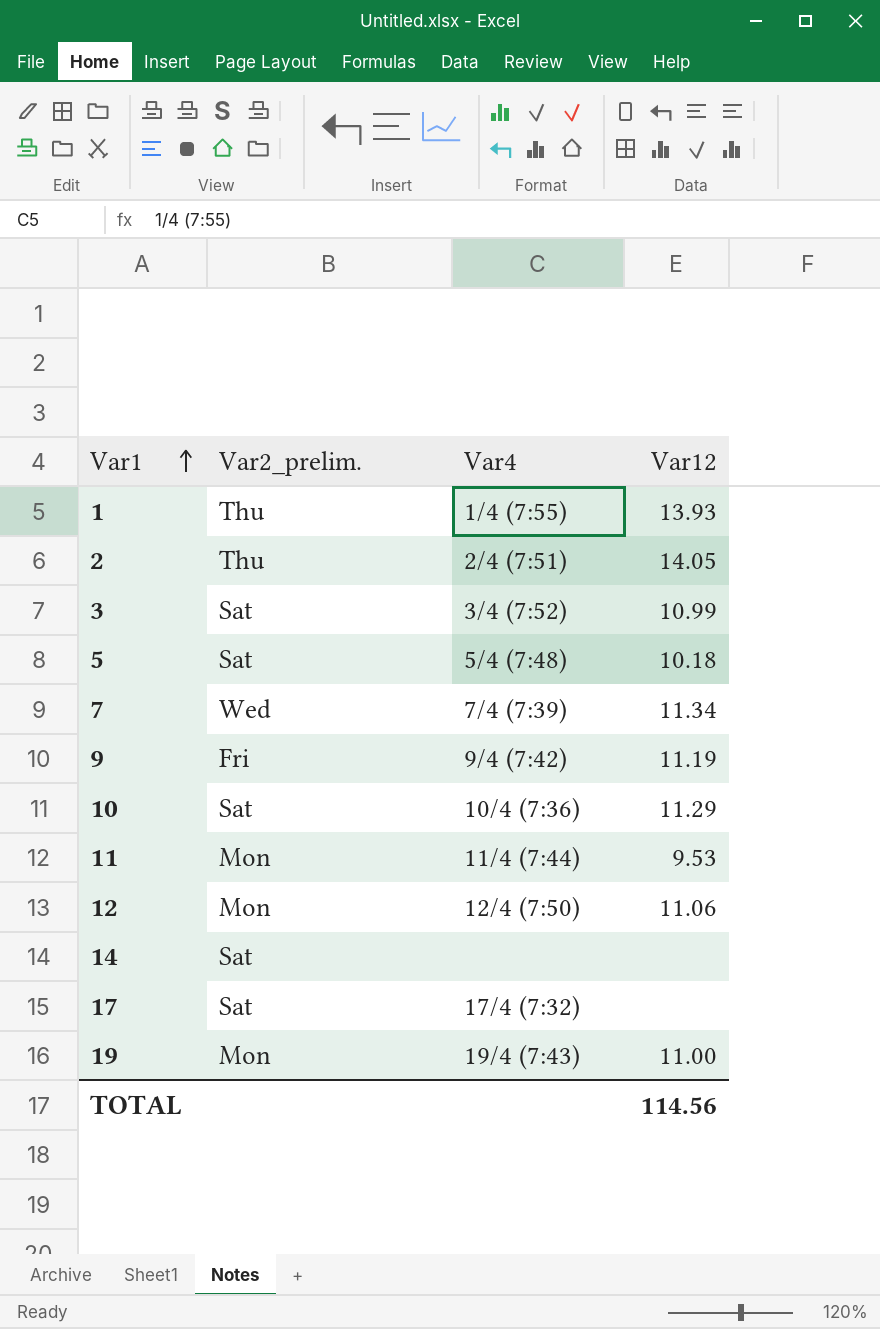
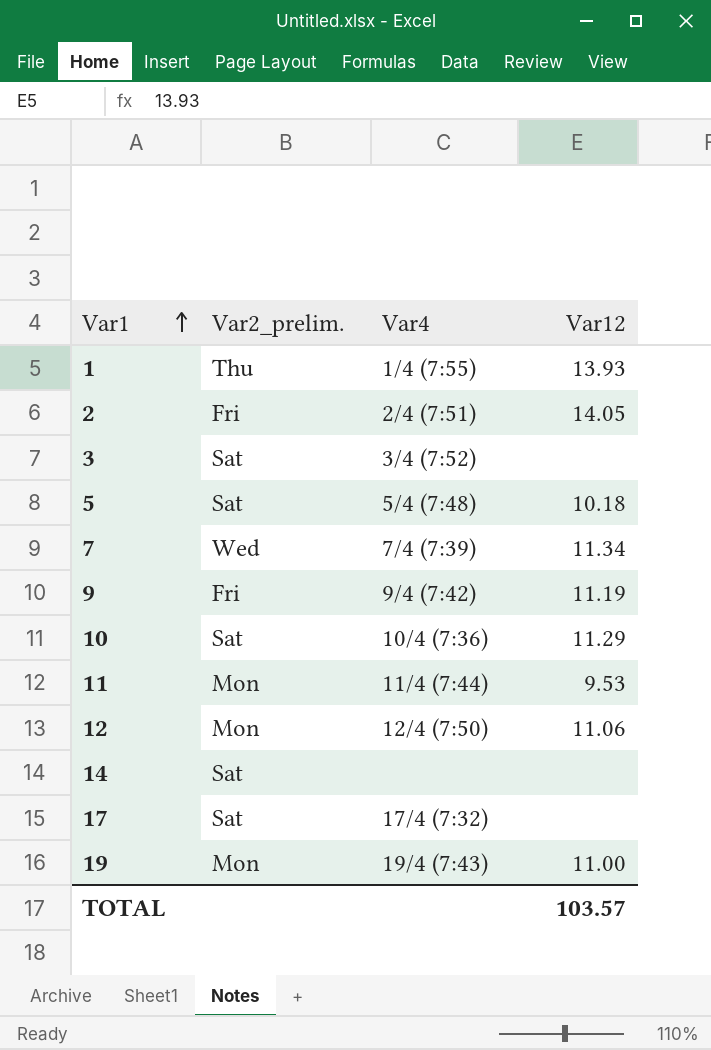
2 | Var2_prelim.: Thu -> Fri
3 | Var12: 10.99 -> none
TOTAL | Var12: 114.56 -> 103.57

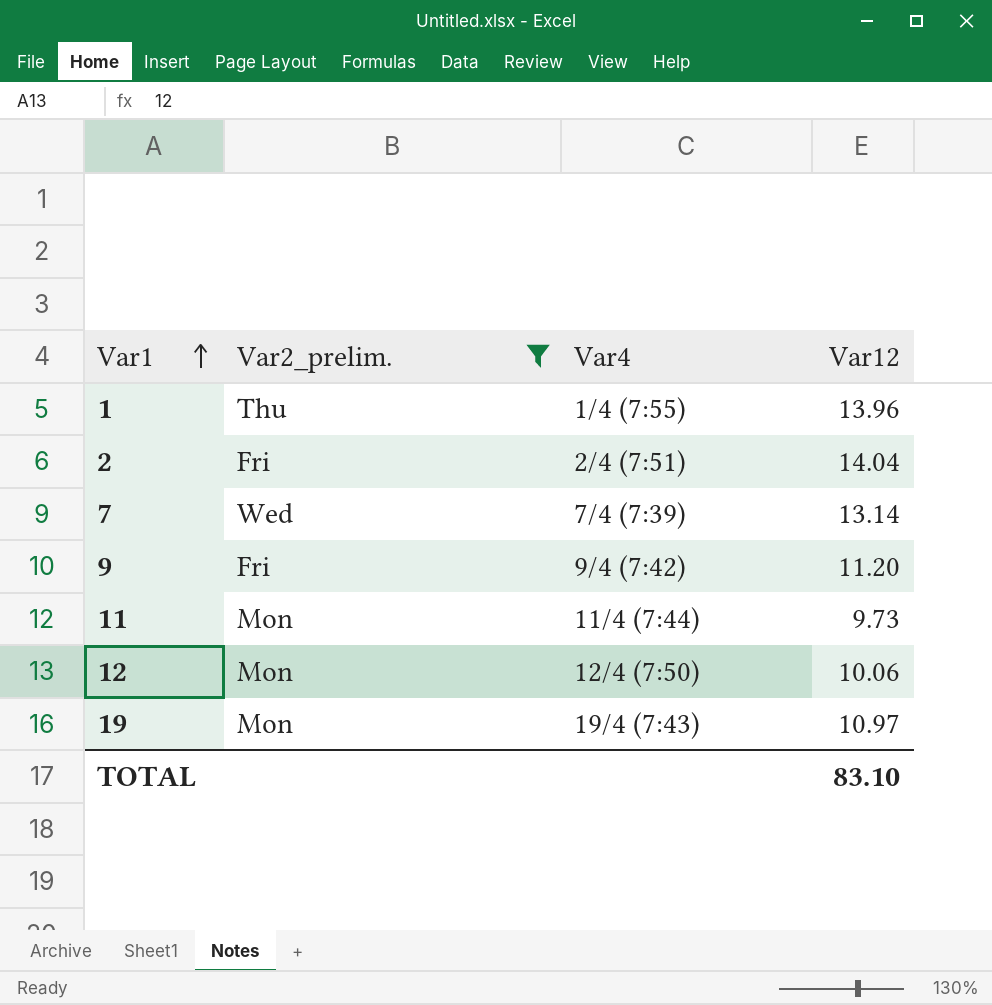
filter: none -> Var2_prelim. != Sat
1 | Var12: 13.93 -> 13.96
2 | Var12: 14.05 -> 14.04
7 | Var12: 11.34 -> 13.14
9 | Var12: 11.19 -> 11.20
11 | Var12: 9.53 -> 9.73
12 | Var12: 11.06 -> 10.06
19 | Var12: 11.00 -> 10.97
TOTAL | Var12: 103.57 -> 83.10

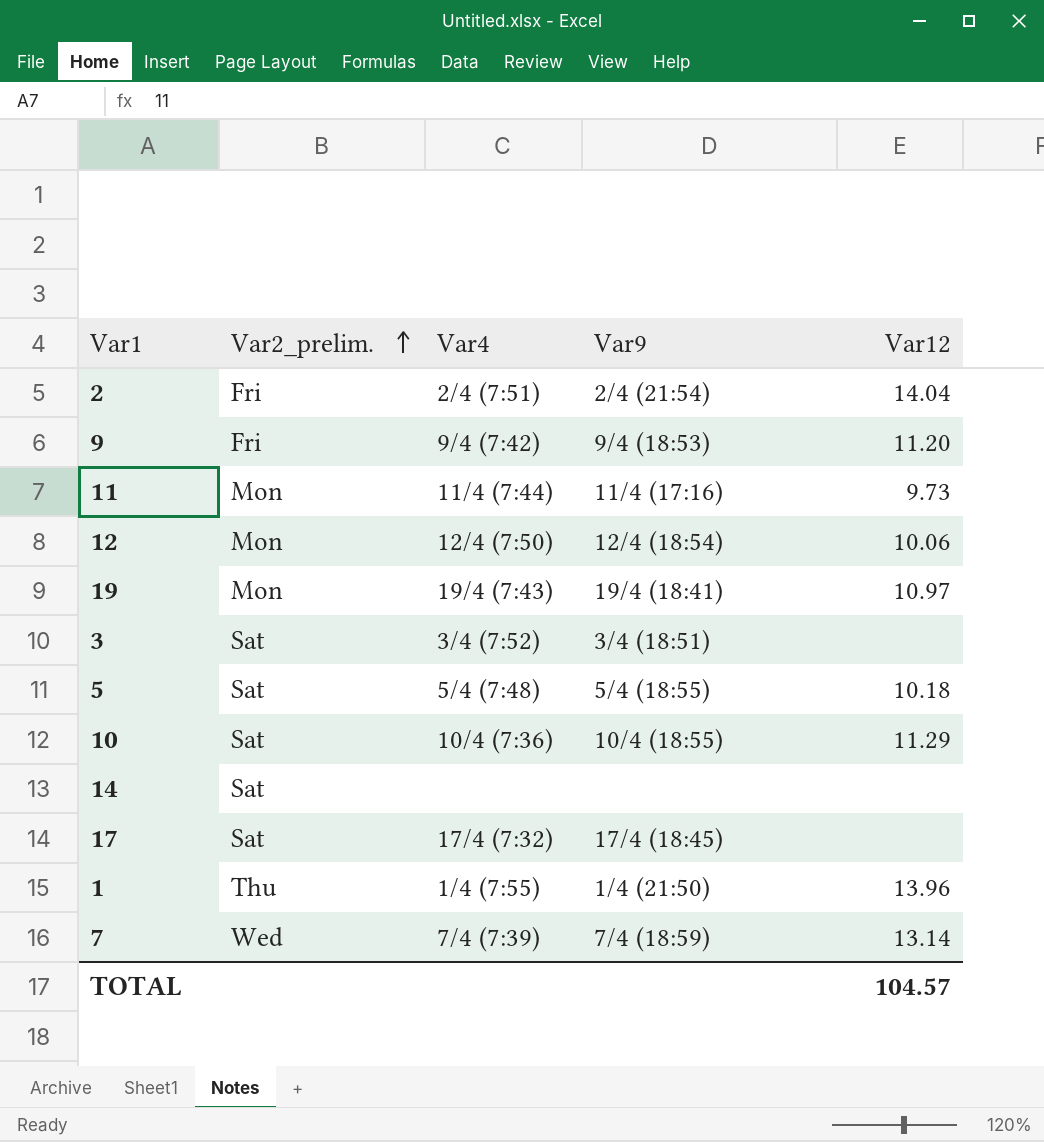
filter: Var2_prelim. != Sat -> none
row order: Var1 ascending -> Var2_prelim. ascending
column Var9 | position: none -> 4
TOTAL | Var12: 83.10 -> 104.57

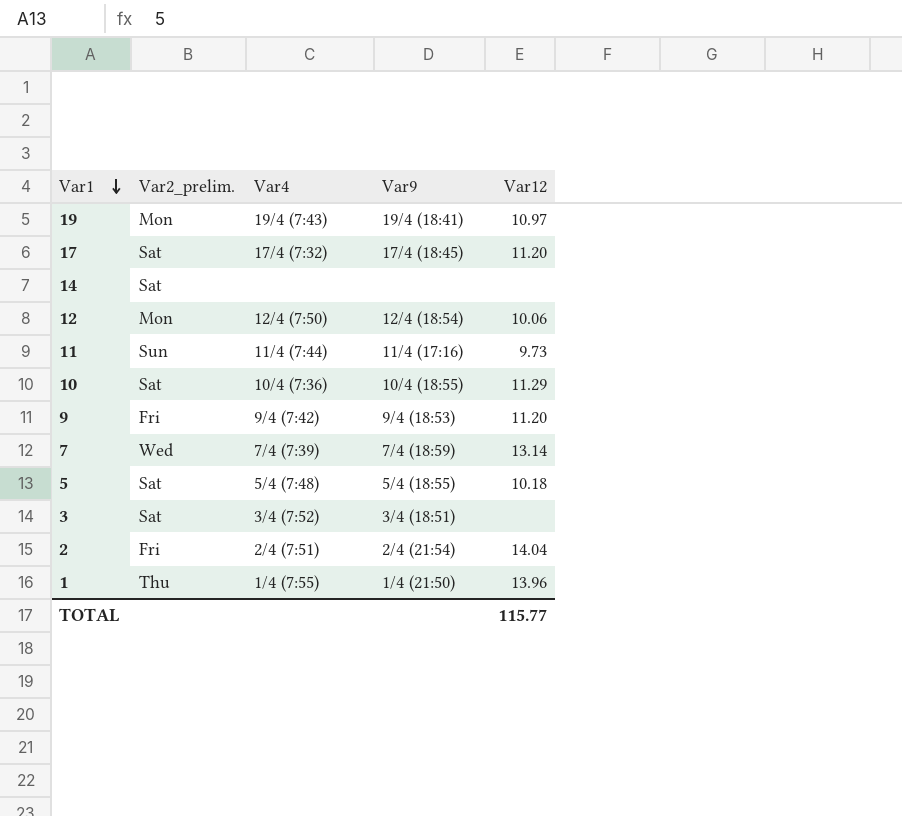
row order: Var2_prelim. ascending -> Var1 descending
17 | Var12: none -> 11.20
11 | Var2_prelim.: Mon -> Sun
TOTAL | Var12: 104.57 -> 115.77

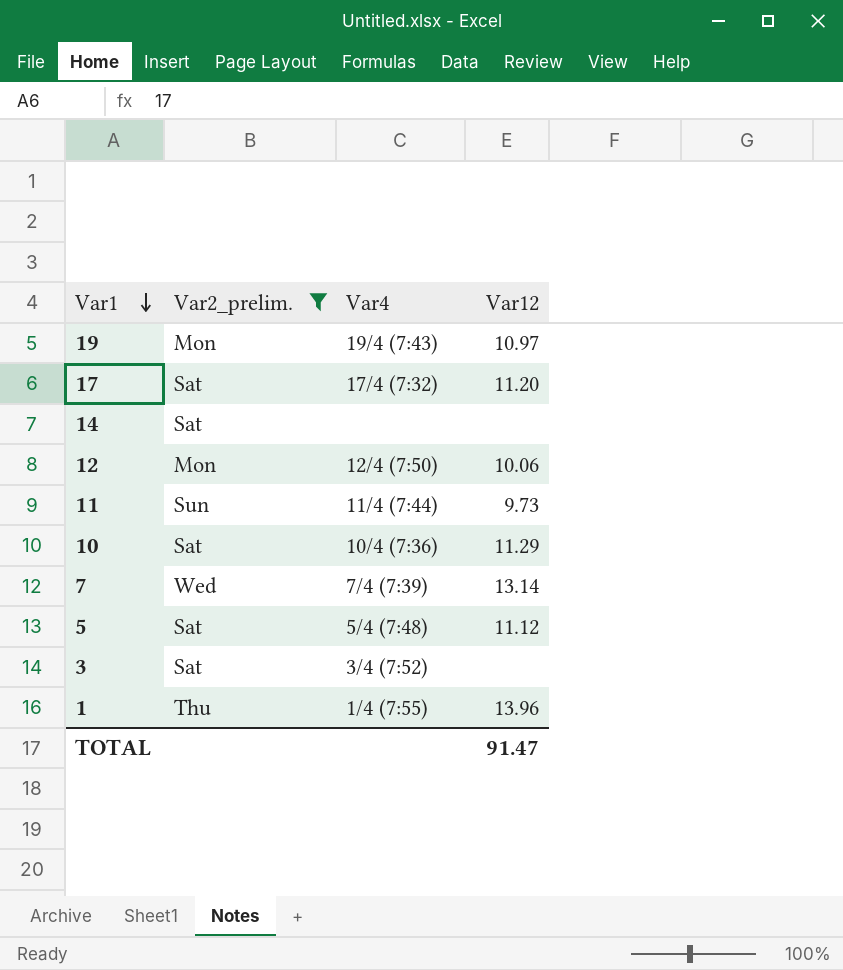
filter: none -> Var2_prelim. != Fri
column Var9 | position: 4 -> none
5 | Var12: 10.18 -> 11.12
TOTAL | Var12: 115.77 -> 91.47

